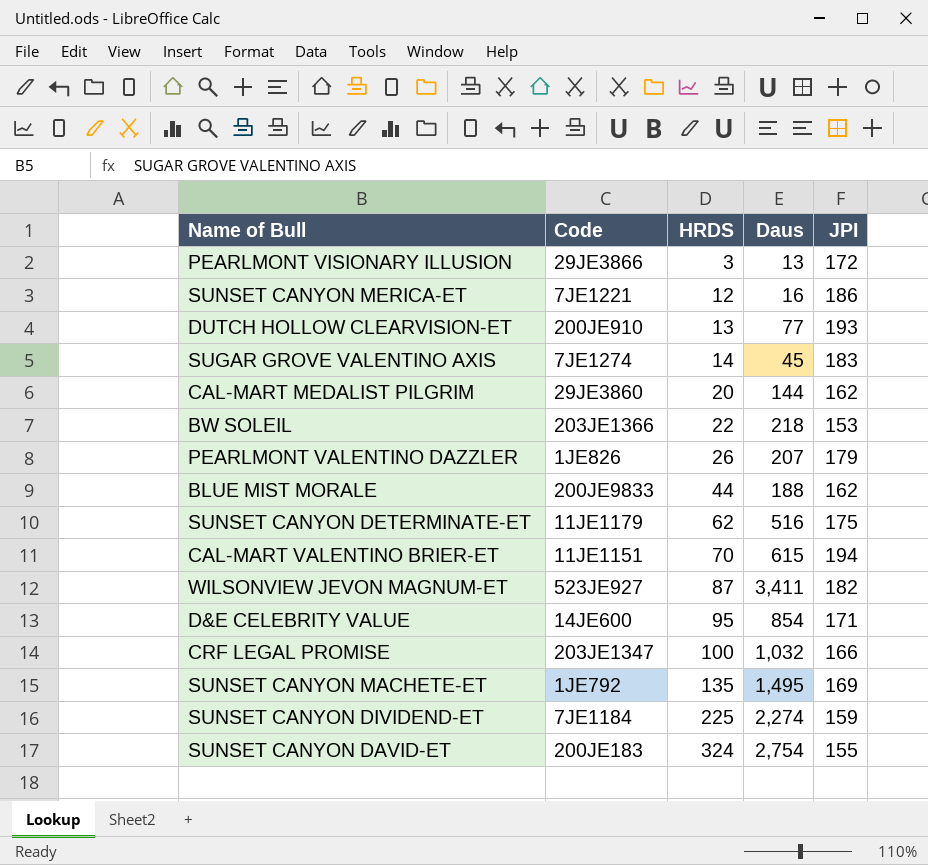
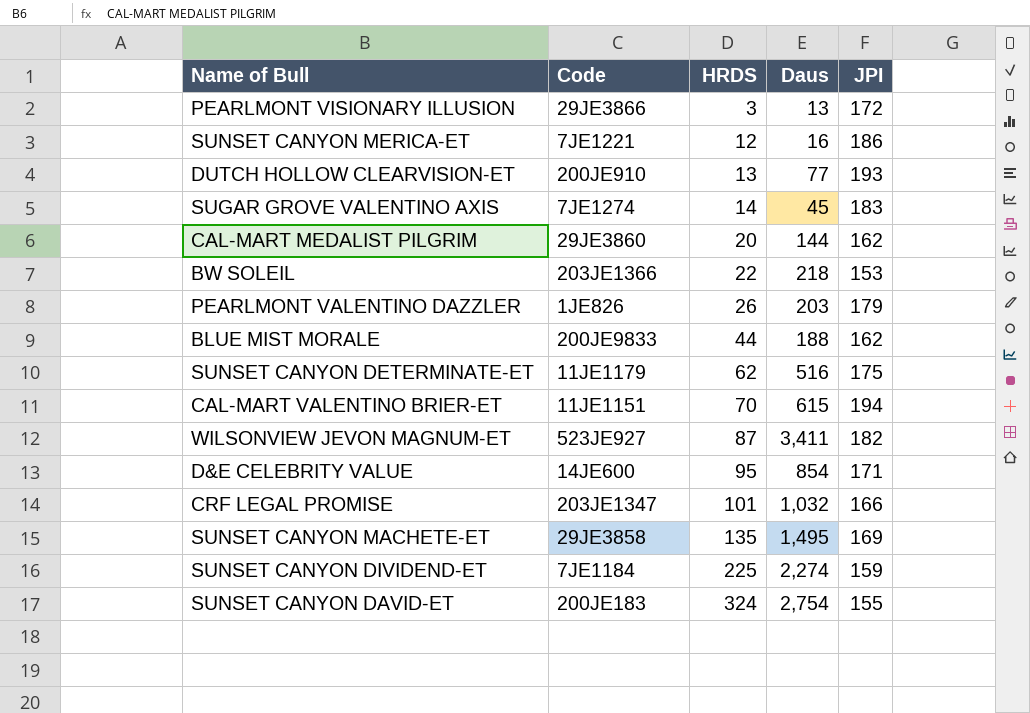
PEARLMONT VALENTINO DAZZLER | Daus: 207 -> 203
CRF LEGAL PROMISE | HRDS: 100 -> 101
SUNSET CANYON MACHETE-ET | Code: 1JE792 -> 29JE3858

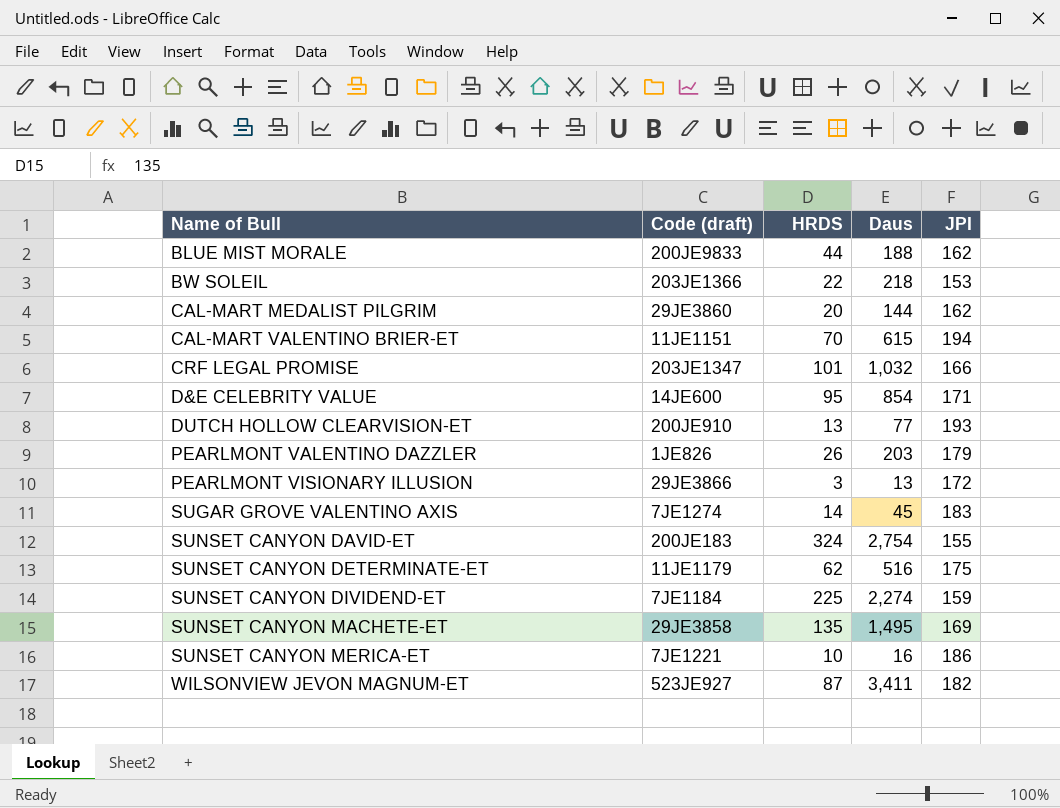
row order: HRDS ascending -> Name of Bull ascending
column name: Code -> Code (draft)
SUNSET CANYON MERICA-ET | HRDS: 12 -> 10

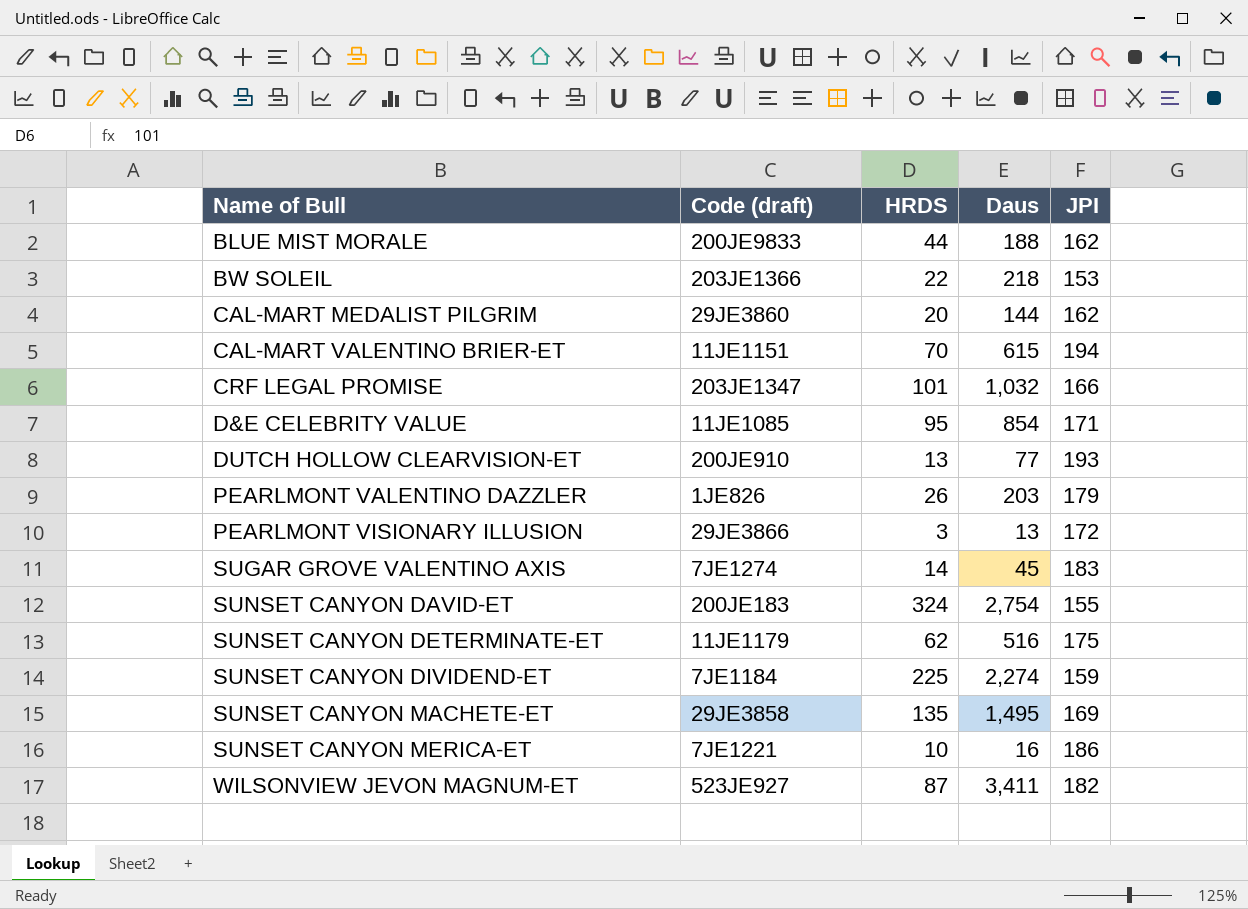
D&E CELEBRITY VALUE | Code (draft): 14JE600 -> 11JE1085

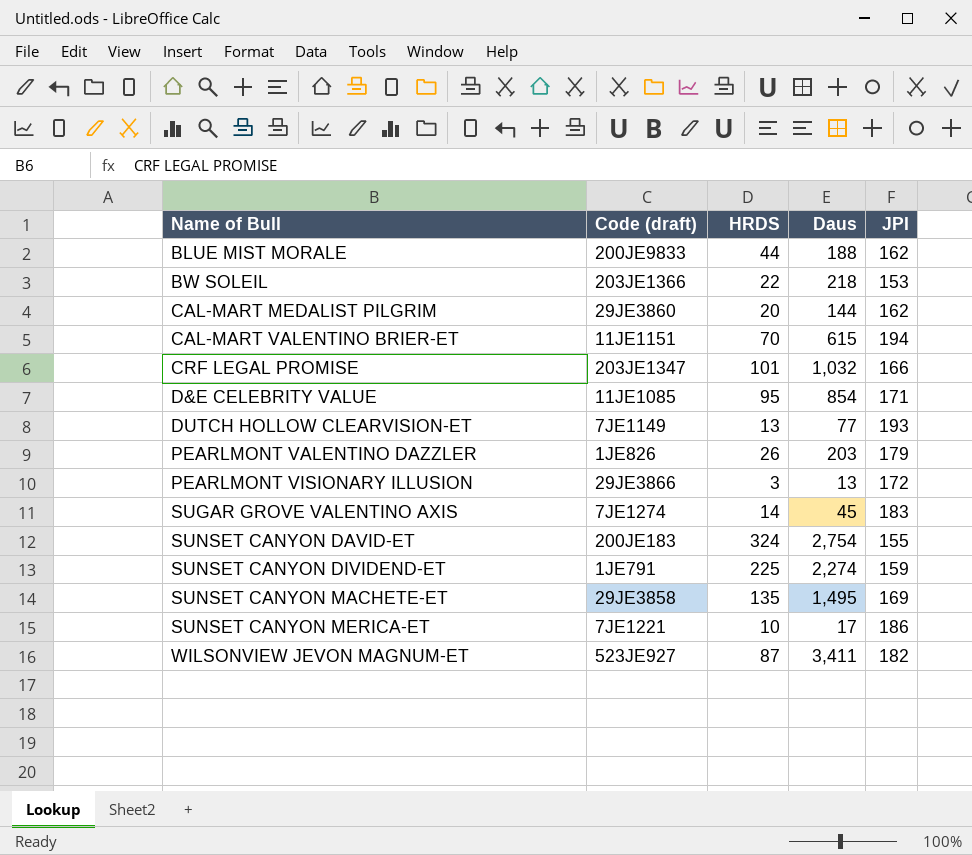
row SUNSET CANYON DETERMINATE-ET: 11JE1179 | 62 | 516 | 175 -> none
DUTCH HOLLOW CLEARVISION-ET | Code (draft): 200JE910 -> 7JE1149
SUNSET CANYON DIVIDEND-ET | Code (draft): 7JE1184 -> 1JE791
SUNSET CANYON MERICA-ET | Daus: 16 -> 17

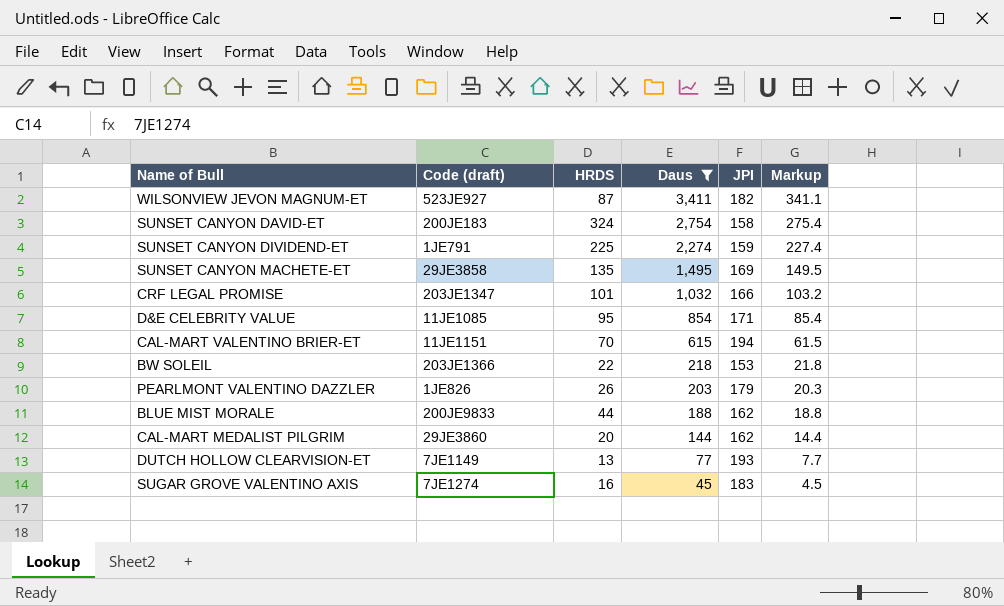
filter: none -> Daus >= 45
row order: Name of Bull ascending -> Daus descending
column Markup | formula: none -> [Daus] * 0.1
SUNSET CANYON DAVID-ET | JPI: 155 -> 158
SUGAR GROVE VALENTINO AXIS | HRDS: 14 -> 16

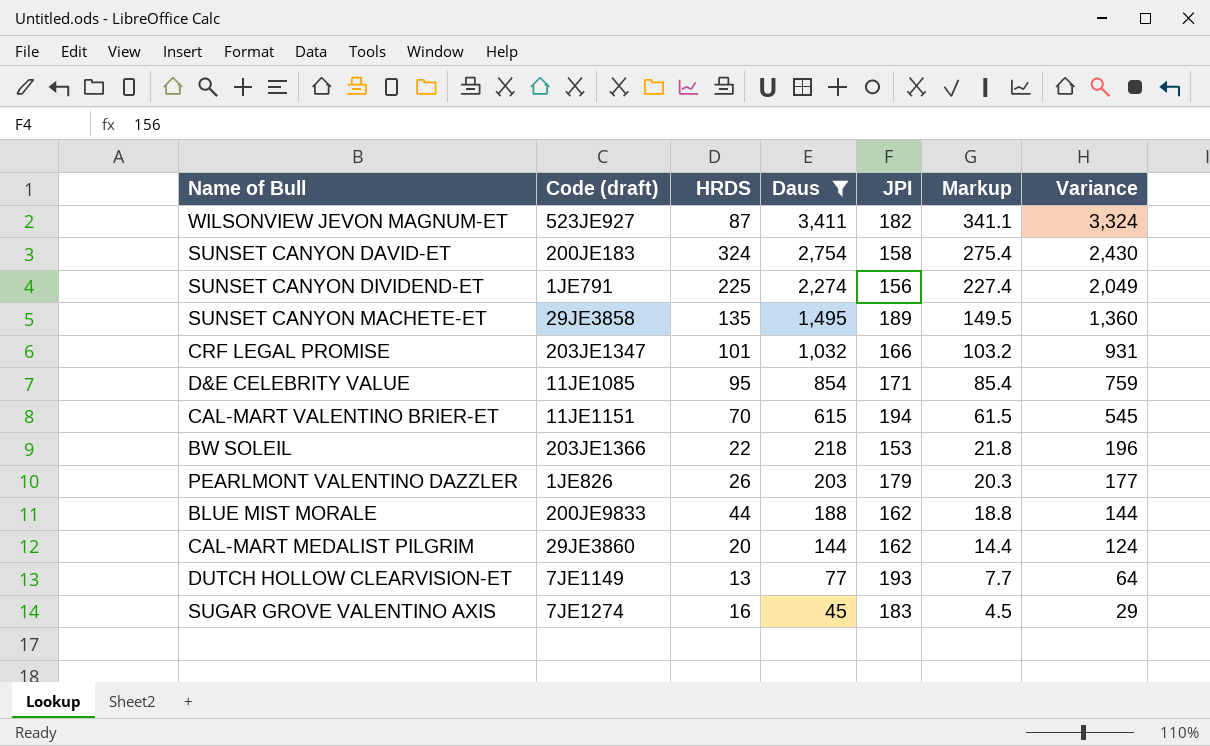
column Variance | formula: none -> [Daus] - [HRDS]
SUNSET CANYON DIVIDEND-ET | JPI: 159 -> 156
SUNSET CANYON MACHETE-ET | JPI: 169 -> 189

